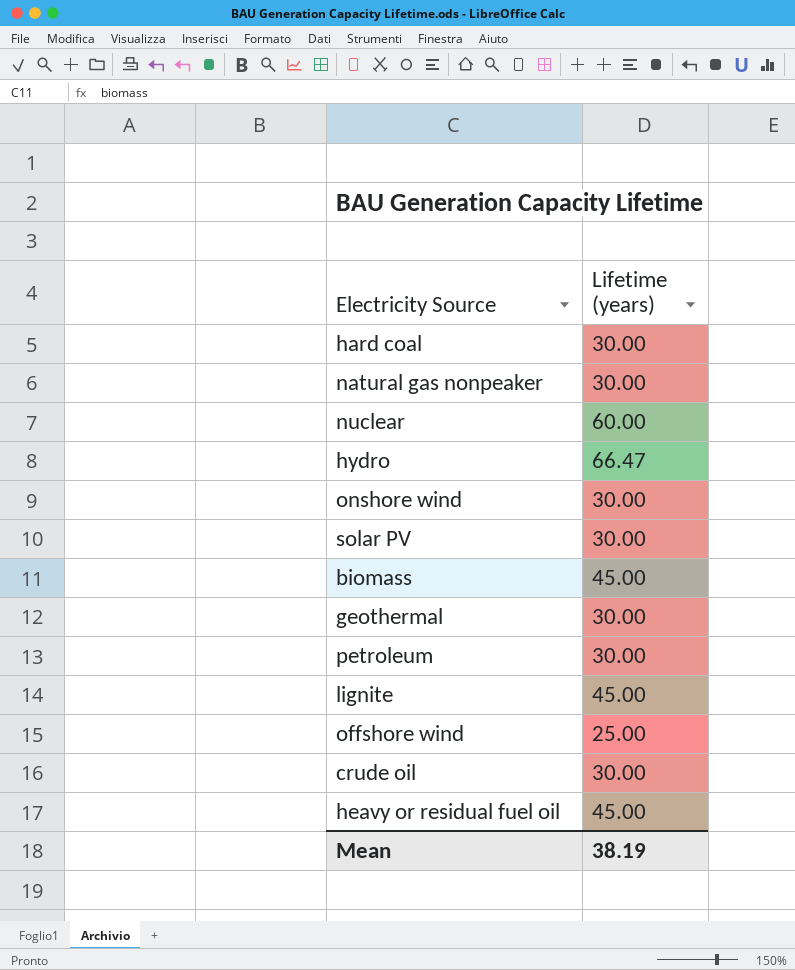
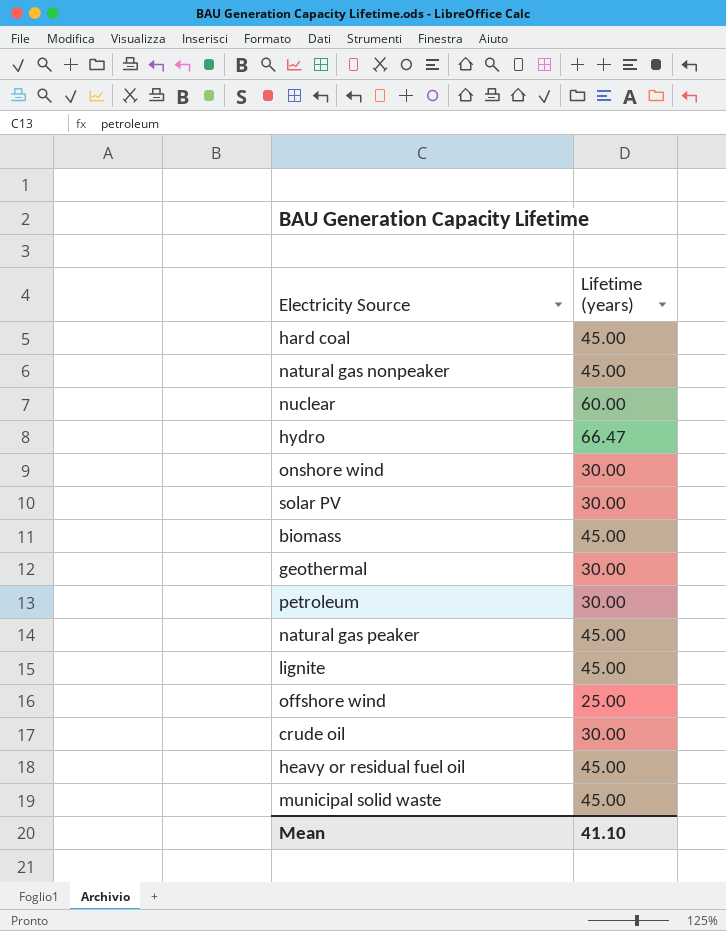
hard coal | Lifetime (years): 30.00 -> 45.00
natural gas nonpeaker | Lifetime (years): 30.00 -> 45.00
row natural gas peaker: none -> 45.00
row municipal solid waste: none -> 45.00
Mean | Lifetime (years): 38.19 -> 41.10

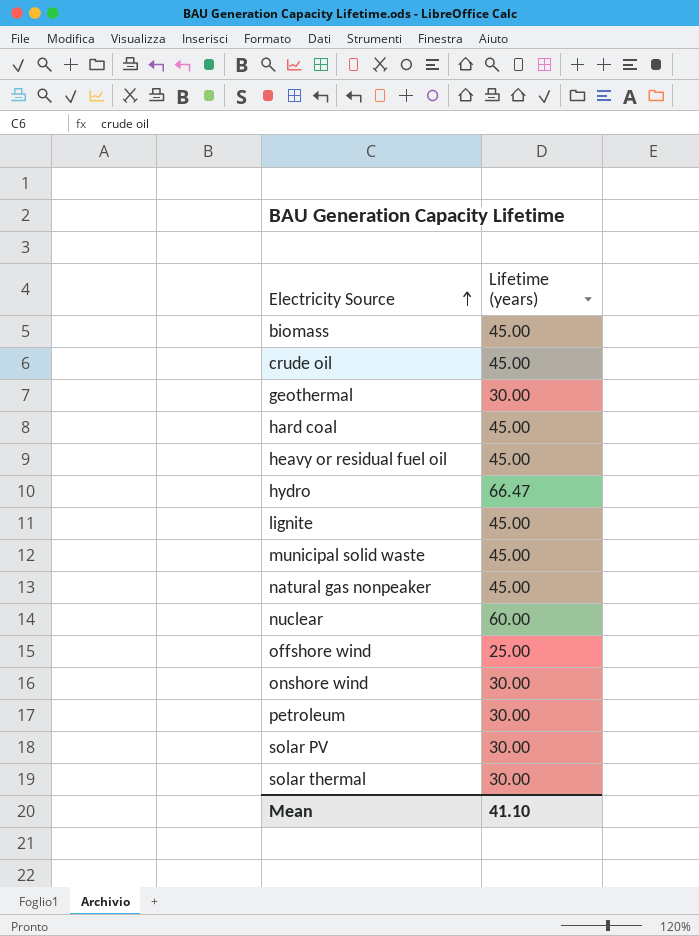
row order: none -> Electricity Source ascending
row natural gas peaker: 45.00 -> none
crude oil | Lifetime (years): 30.00 -> 45.00
row solar thermal: none -> 30.00

